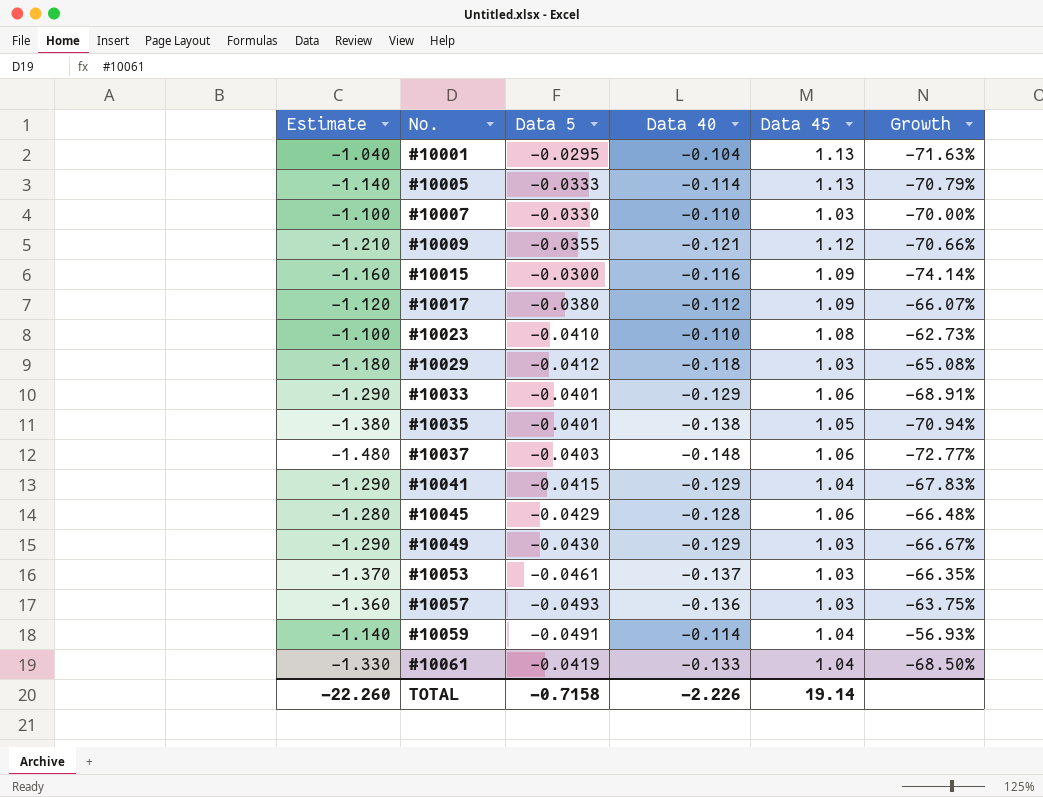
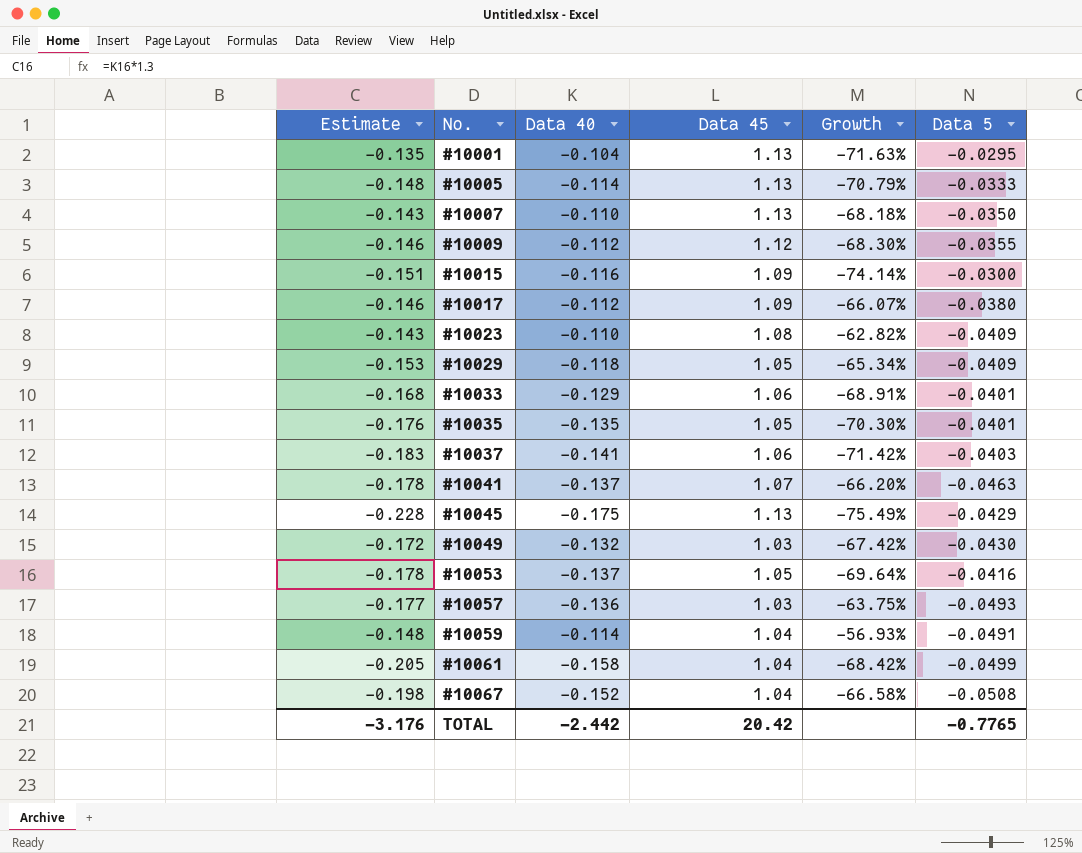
column Estimate | formula: [Data 40] * 10 -> [Data 40] * 1.3
column Data 5 | position: 3 -> 6
#10007 | Data 45: 1.03 -> 1.13
#10007 | Growth: -70.00% -> -68.18%
#10007 | Data 5: -0.0330 -> -0.0350
#10009 | Data 40: -0.121 -> -0.112
#10009 | Growth: -70.66% -> -68.30%
#10023 | Growth: -62.73% -> -62.82%
#10023 | Data 5: -0.0410 -> -0.0409
#10029 | Data 45: 1.03 -> 1.05
#10029 | Growth: -65.08% -> -65.34%
#10029 | Data 5: -0.0412 -> -0.0409
#10035 | Data 40: -0.138 -> -0.135
#10035 | Growth: -70.94% -> -70.30%
#10037 | Data 40: -0.148 -> -0.141
#10037 | Growth: -72.77% -> -71.42%
#10041 | Data 40: -0.129 -> -0.137
#10041 | Data 45: 1.04 -> 1.07
#10041 | Growth: -67.83% -> -66.20%
#10041 | Data 5: -0.0415 -> -0.0463
#10045 | Data 40: -0.128 -> -0.175
#10045 | Data 45: 1.06 -> 1.13
#10045 | Growth: -66.48% -> -75.49%
#10049 | Data 40: -0.129 -> -0.132
#10049 | Growth: -66.67% -> -67.42%
#10053 | Data 45: 1.03 -> 1.05
#10053 | Growth: -66.35% -> -69.64%
#10053 | Data 5: -0.0461 -> -0.0416
#10061 | Data 40: -0.133 -> -0.158
#10061 | Growth: -68.50% -> -68.42%
#10061 | Data 5: -0.0419 -> -0.0499
row #10067: none -> -0.198 | -0.152 | 1.04 | -66.58% | -0.0508
TOTAL | Estimate: -22.260 -> -3.176
TOTAL | Data 40: -2.226 -> -2.442
TOTAL | Data 45: 19.14 -> 20.42
TOTAL | Data 5: -0.7158 -> -0.7765

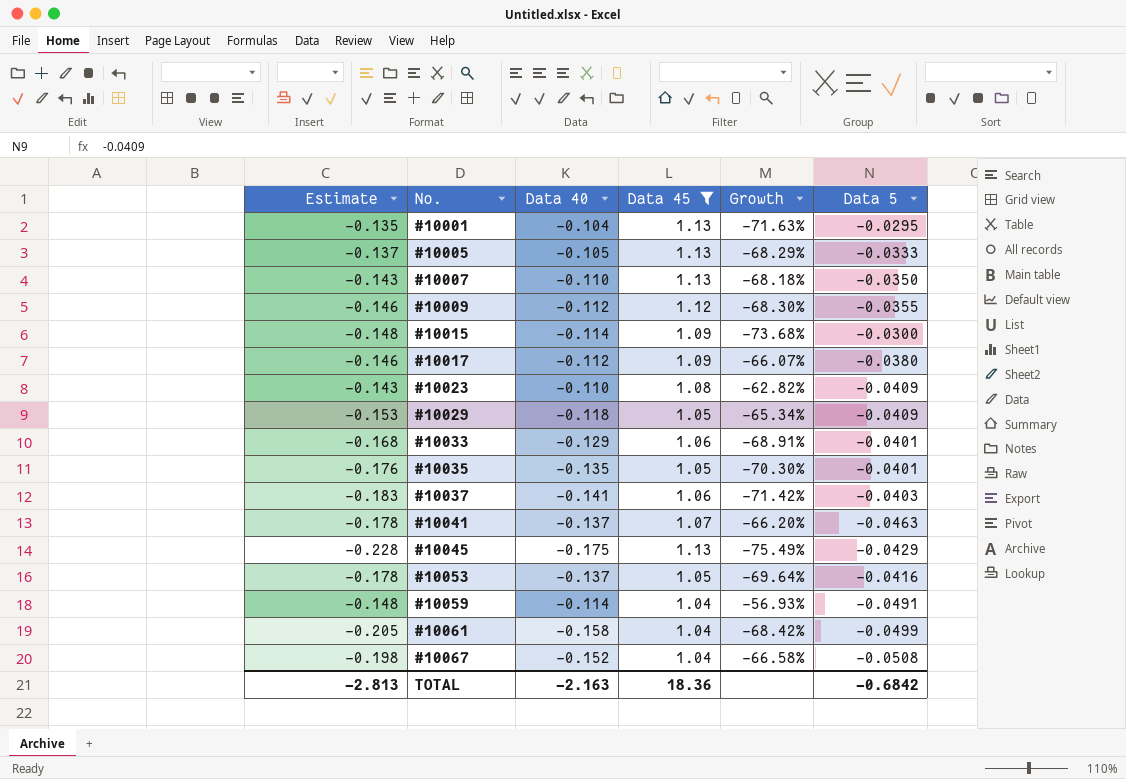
filter: none -> Data 45 != 1.03
#10005 | Estimate: -0.148 -> -0.137
#10005 | Data 40: -0.114 -> -0.105
#10005 | Growth: -70.79% -> -68.29%
#10015 | Estimate: -0.151 -> -0.148
#10015 | Data 40: -0.116 -> -0.114
#10015 | Growth: -74.14% -> -73.68%
TOTAL | Estimate: -3.176 -> -2.813
TOTAL | Data 40: -2.442 -> -2.163
TOTAL | Data 45: 20.42 -> 18.36
TOTAL | Data 5: -0.7765 -> -0.6842

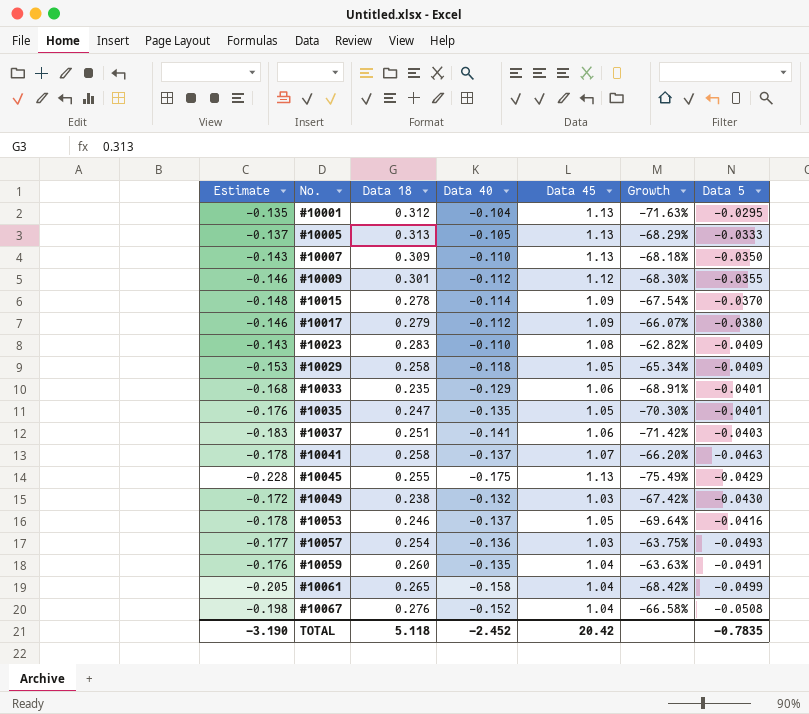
filter: Data 45 != 1.03 -> none
column Data 18 | position: none -> 3
#10015 | Growth: -73.68% -> -67.54%
#10015 | Data 5: -0.0300 -> -0.0370
#10059 | Estimate: -0.148 -> -0.176
#10059 | Data 40: -0.114 -> -0.135
#10059 | Growth: -56.93% -> -63.63%
TOTAL | Estimate: -2.813 -> -3.190
TOTAL | Data 40: -2.163 -> -2.452
TOTAL | Data 45: 18.36 -> 20.42
TOTAL | Data 5: -0.6842 -> -0.7835

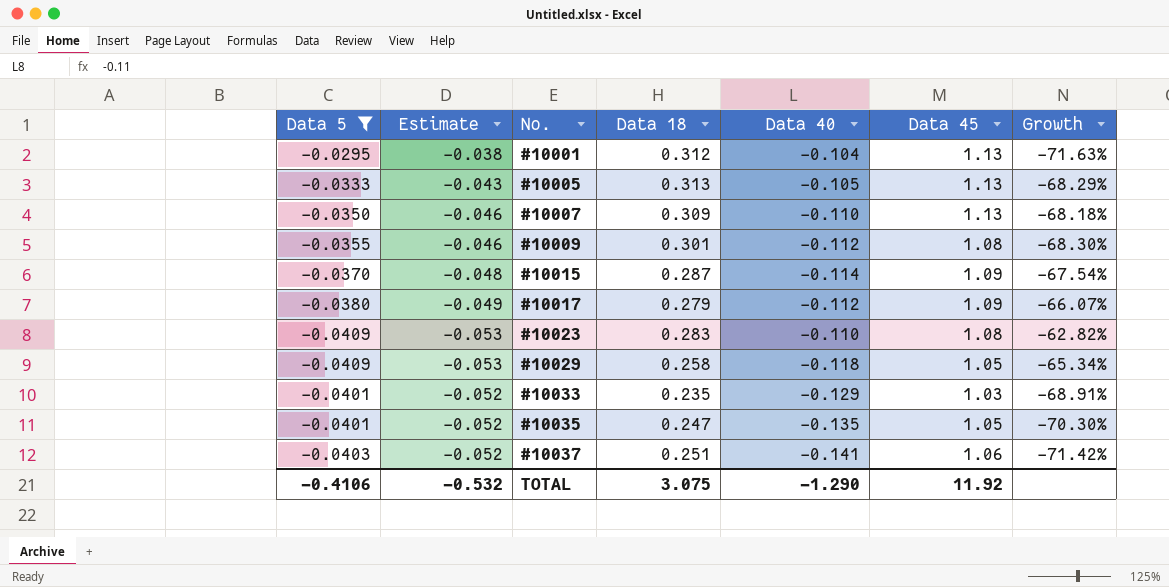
filter: none -> Data 5 >= -0.0409
column Data 5 | position: 7 -> 1
column Estimate | formula: [Data 40] * 1.3 -> [Data 5] * 1.3
#10009 | Data 45: 1.12 -> 1.08
#10015 | Data 18: 0.278 -> 0.287
#10033 | Data 45: 1.06 -> 1.03
TOTAL | Data 5: -0.7835 -> -0.4106
TOTAL | Estimate: -3.190 -> -0.532
TOTAL | Data 18: 5.118 -> 3.075
TOTAL | Data 40: -2.452 -> -1.290
TOTAL | Data 45: 20.42 -> 11.92

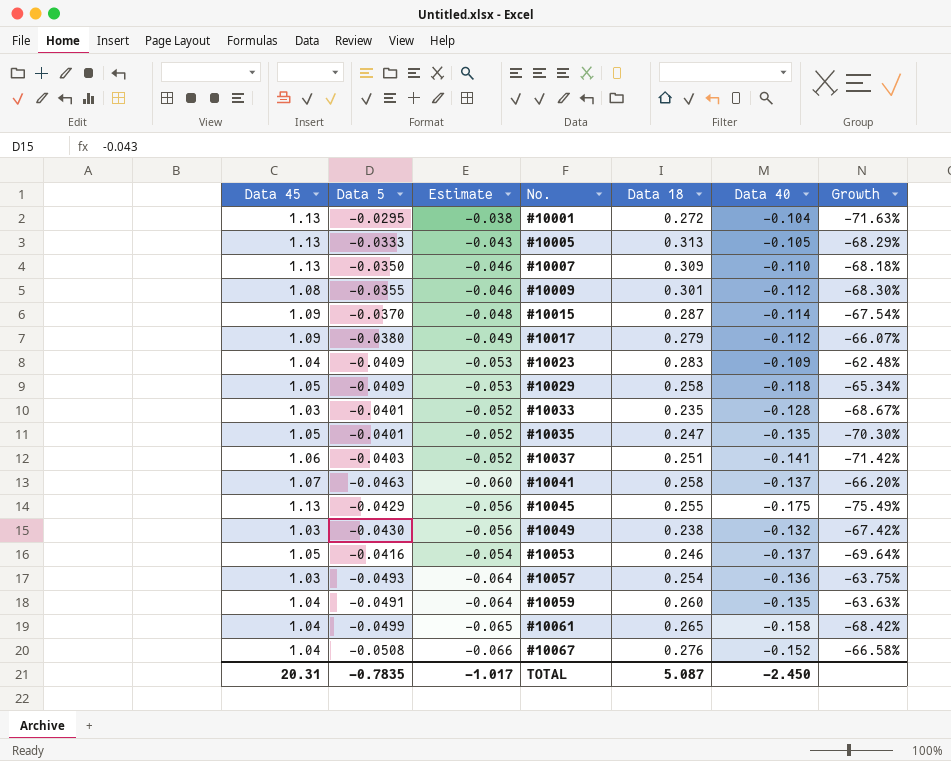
filter: Data 5 >= -0.0409 -> none
column Data 45 | position: 6 -> 1
#10001 | Data 18: 0.312 -> 0.272
#10023 | Data 45: 1.08 -> 1.04
#10023 | Data 40: -0.110 -> -0.109
#10023 | Growth: -62.82% -> -62.48%
#10033 | Data 40: -0.129 -> -0.128
#10033 | Growth: -68.91% -> -68.67%
TOTAL | Data 45: 11.92 -> 20.31
TOTAL | Data 5: -0.4106 -> -0.7835
TOTAL | Estimate: -0.532 -> -1.017
TOTAL | Data 18: 3.075 -> 5.087
TOTAL | Data 40: -1.290 -> -2.450

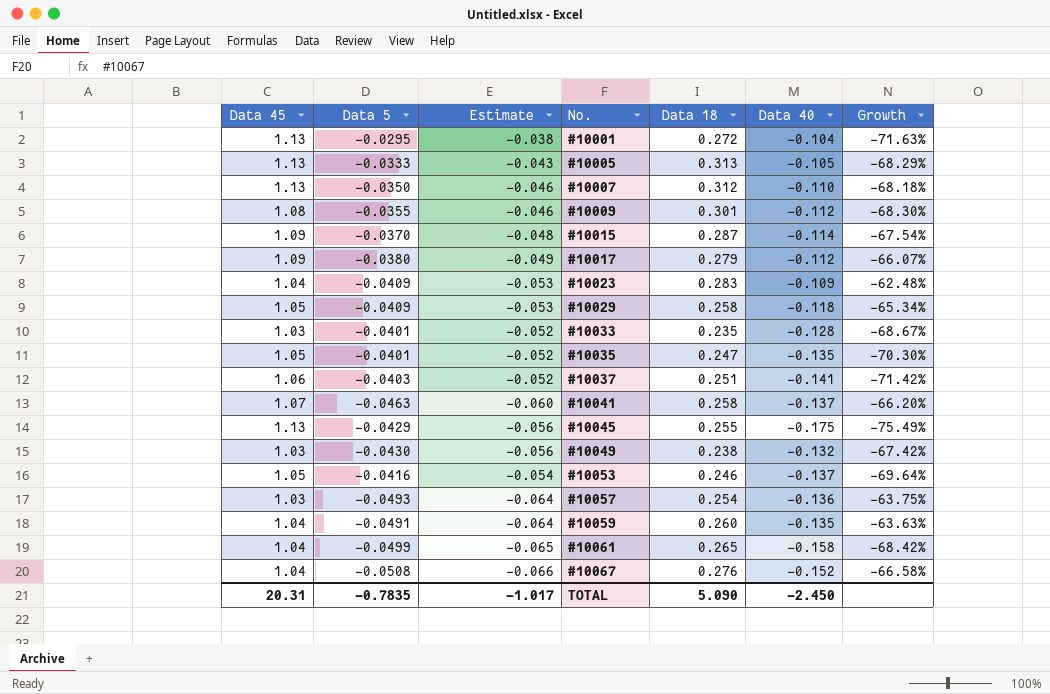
#10007 | Data 18: 0.309 -> 0.312
TOTAL | Data 18: 5.087 -> 5.090

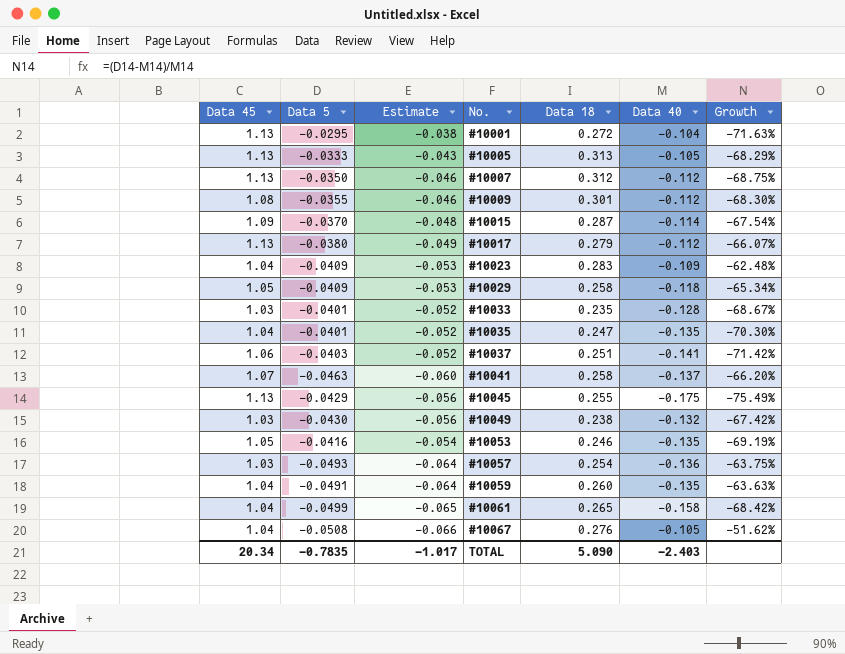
#10007 | Data 40: -0.110 -> -0.112
#10007 | Growth: -68.18% -> -68.75%
#10017 | Data 45: 1.09 -> 1.13
#10035 | Data 45: 1.05 -> 1.04
#10053 | Data 40: -0.137 -> -0.135
#10053 | Growth: -69.64% -> -69.19%
#10067 | Data 40: -0.152 -> -0.105
#10067 | Growth: -66.58% -> -51.62%
TOTAL | Data 45: 20.31 -> 20.34
TOTAL | Data 40: -2.450 -> -2.403

